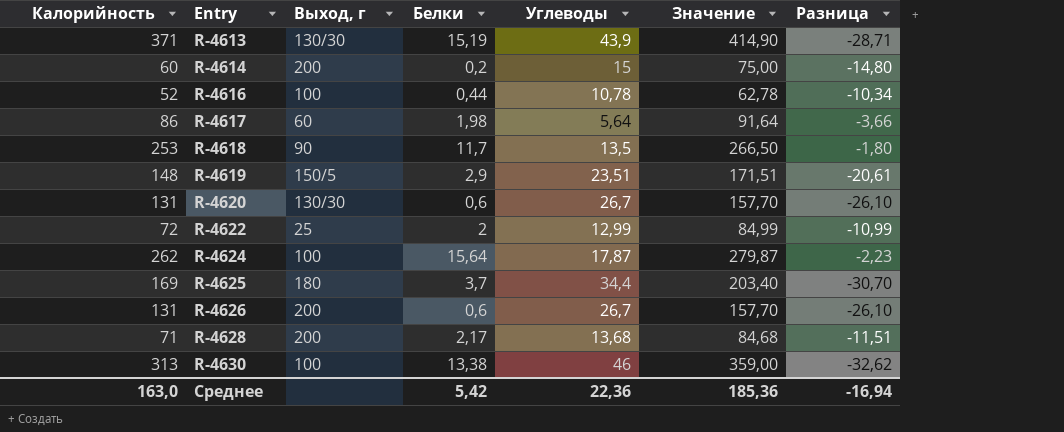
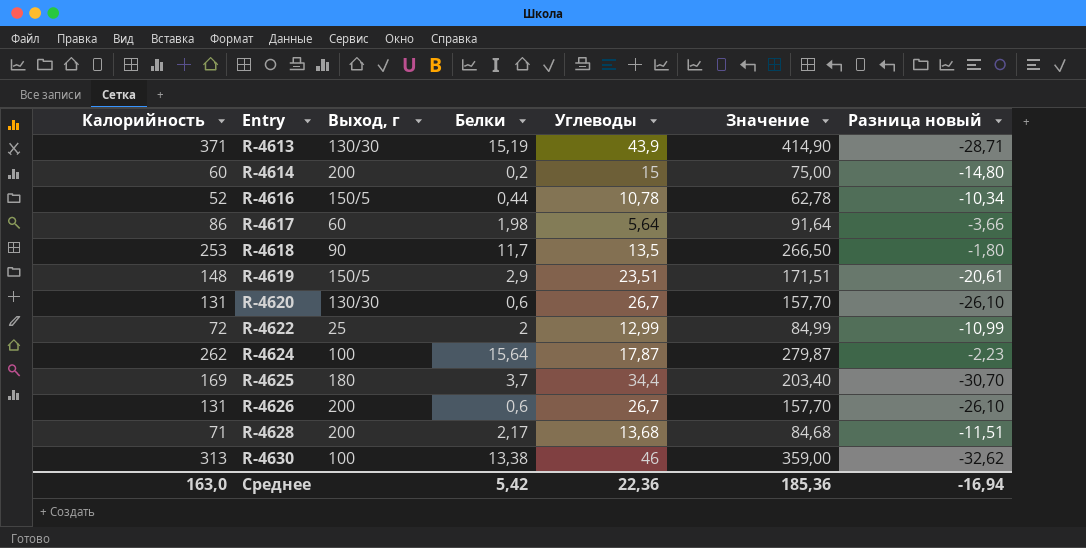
column name: Разница -> Разница новый
R-4616 | Выход, г: 100 -> 150/5

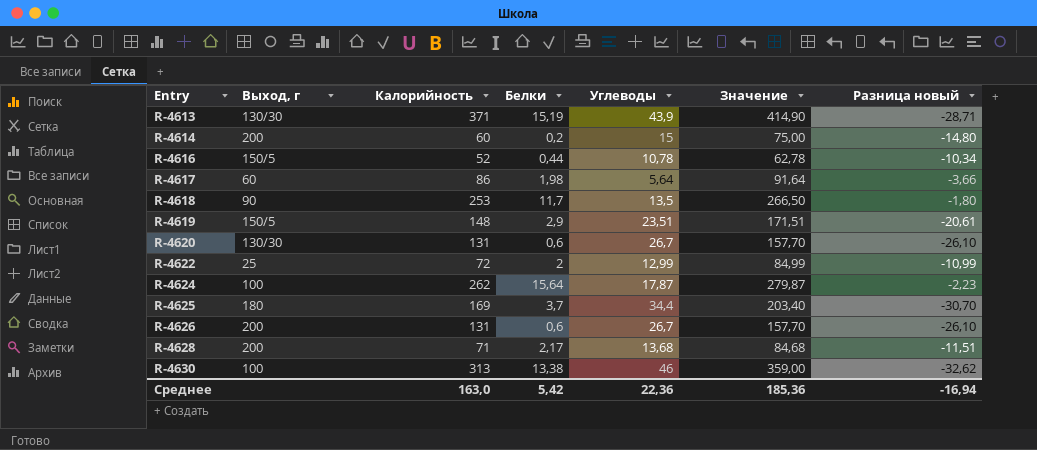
column Калорийность | position: 1 -> 3

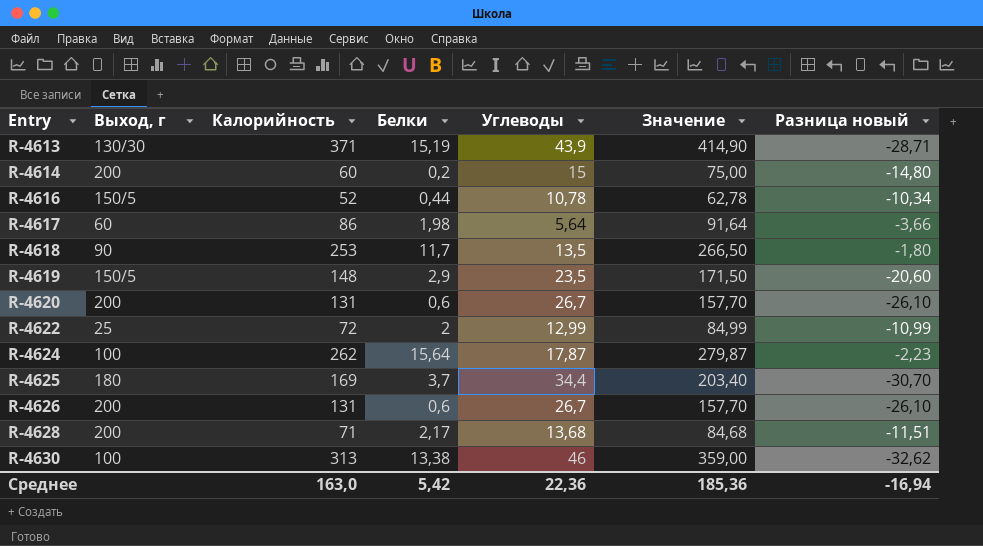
R-4619 | Углеводы: 23,51 -> 23,5
R-4619 | Значение: 171,51 -> 171,50
R-4619 | Разница новый: -20,61 -> -20,60
R-4620 | Выход, г: 130/30 -> 200

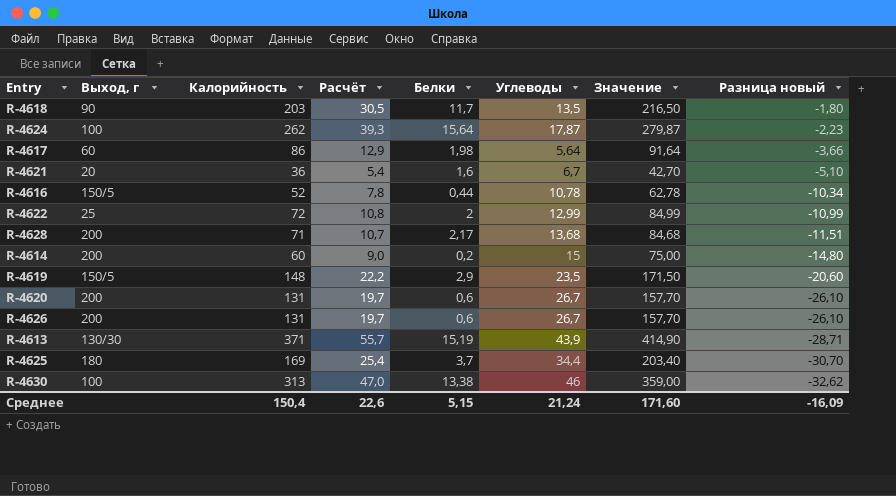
row order: Entry ascending -> Разница новый descending
column Расчёт | formula: none -> [Калорийность] * 0,15
R-4618 | Калорийность: 253 -> 203
R-4618 | Значение: 266,50 -> 216,50
row R-4621: none -> 20 | 36 | 5,4 | 1,6 | 6,7 | 42,70 | -5,10
Среднее | Калорийность: 163,0 -> 150,4
Среднее | Белки: 5,42 -> 5,15
Среднее | Углеводы: 22,36 -> 21,24
Среднее | Значение: 185,36 -> 171,60
Среднее | Разница новый: -16,94 -> -16,09

